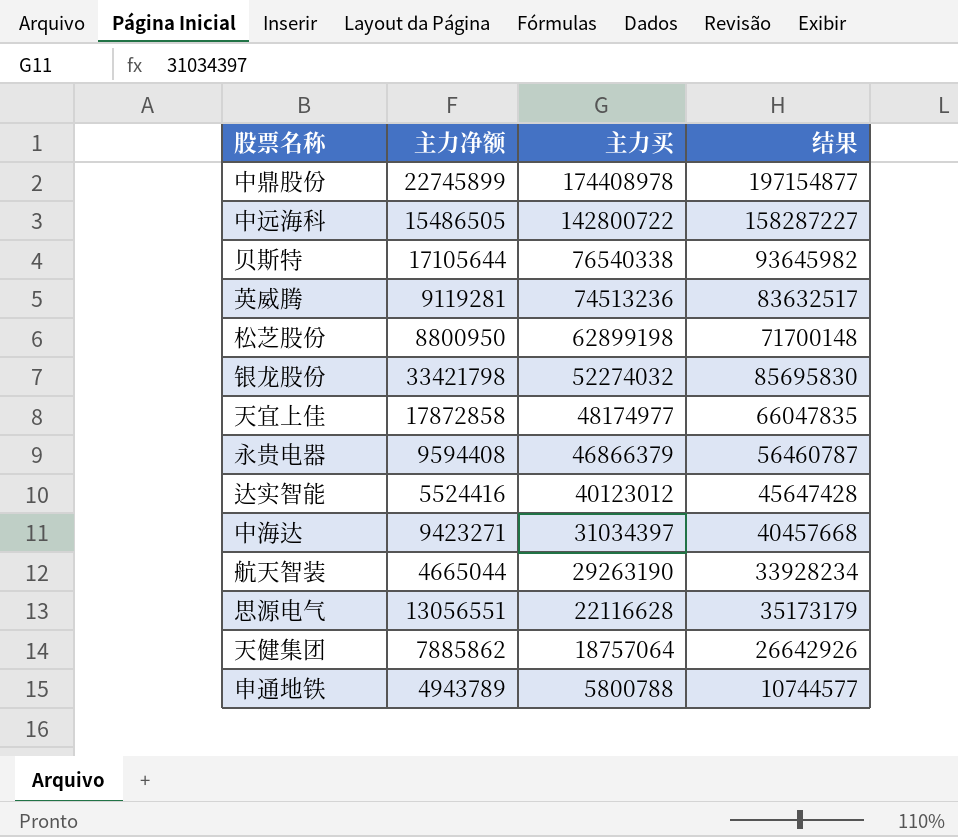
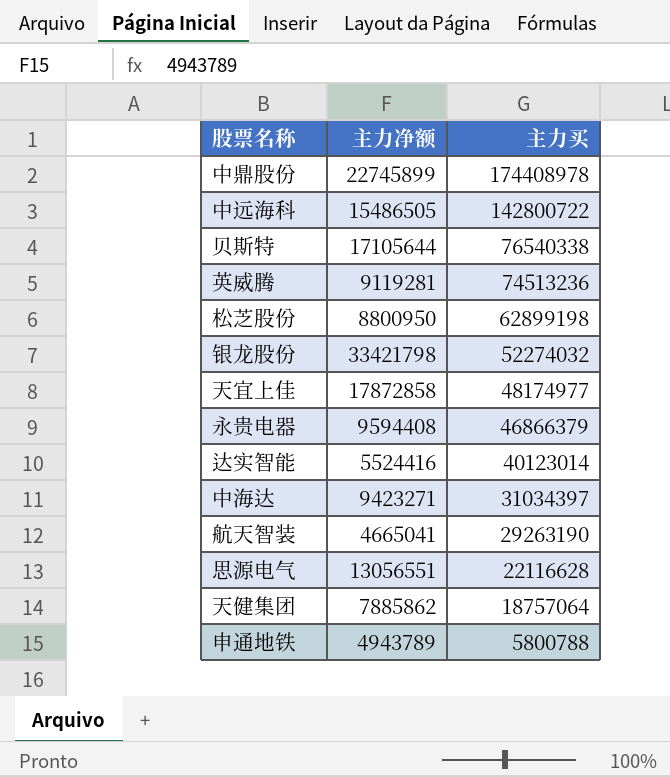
column 结果 | formula: [主力净额] + [主力买] -> none
达实智能 | 主力买: 40123012 -> 40123014
航天智装 | 主力净额: 4665044 -> 4665041

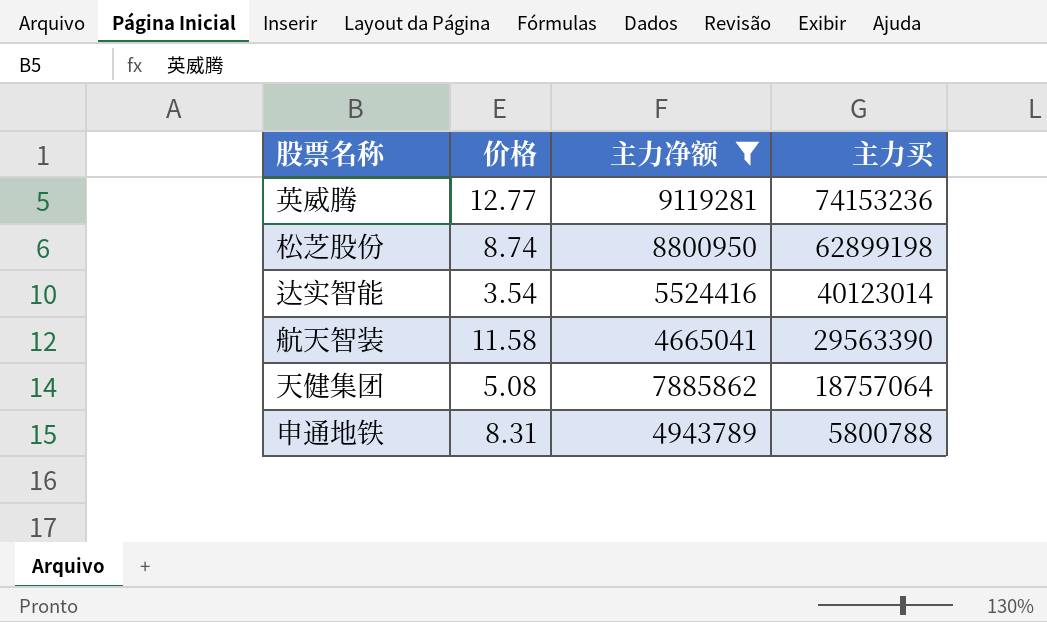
filter: none -> 主力净额 <= 9119281
column 价格 | position: none -> 2
英威腾 | 主力买: 74513236 -> 74153236
航天智装 | 主力买: 29263190 -> 29563390

